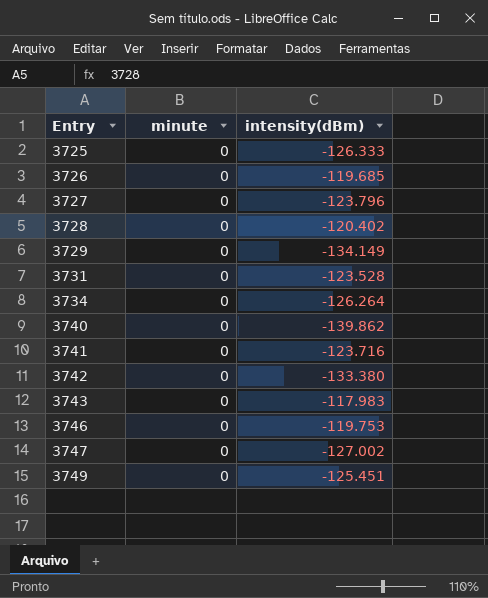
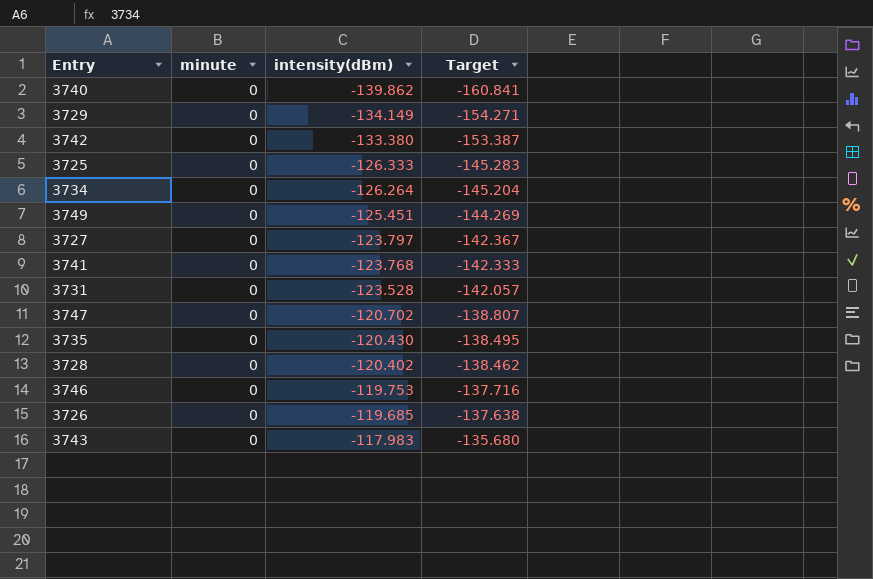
row order: Entry ascending -> intensity(dBm) ascending
column Target | formula: none -> [intensity(dBm)] * 1.15
3727 | intensity(dBm): -123.796 -> -123.797
3741 | intensity(dBm): -123.716 -> -123.768
3747 | intensity(dBm): -127.002 -> -120.702
row 3735: none -> 0 | -120.430 | -138.495

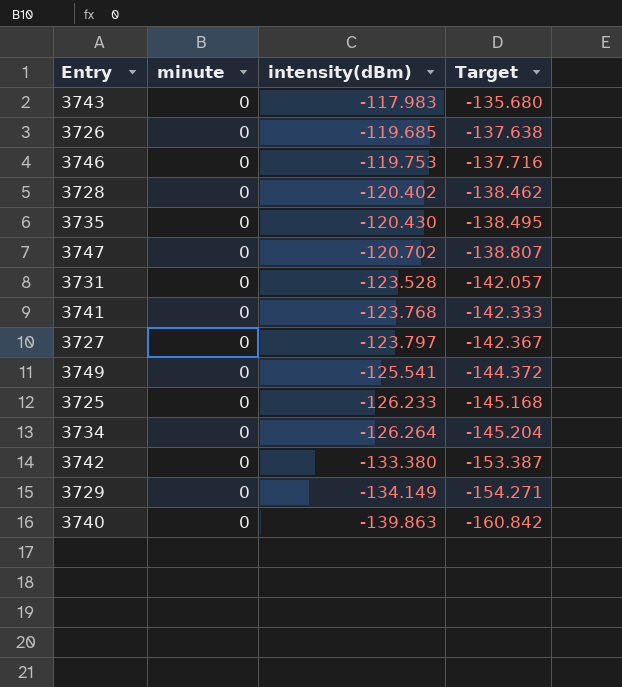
row order: intensity(dBm) ascending -> intensity(dBm) descending
3749 | intensity(dBm): -125.451 -> -125.541
3749 | Target: -144.269 -> -144.372
3725 | intensity(dBm): -126.333 -> -126.233
3725 | Target: -145.283 -> -145.168
3740 | intensity(dBm): -139.862 -> -139.863
3740 | Target: -160.841 -> -160.842

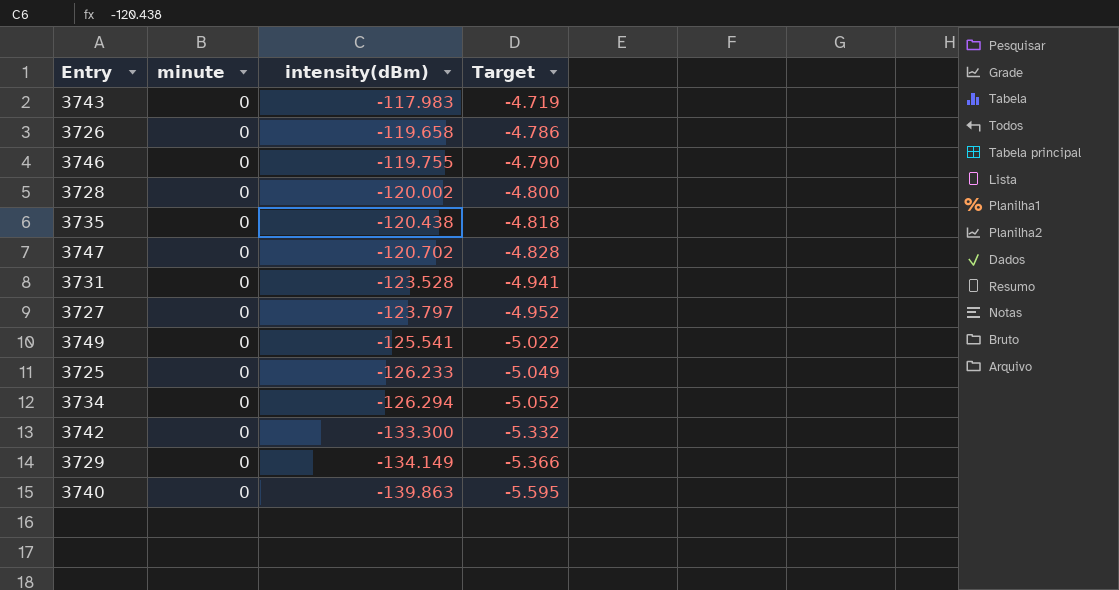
column Target | formula: [intensity(dBm)] * 1.15 -> [intensity(dBm)] * 0.04
row 3741: 0 | -123.768 | -142.333 -> none
3726 | intensity(dBm): -119.685 -> -119.658
3746 | intensity(dBm): -119.753 -> -119.755
3728 | intensity(dBm): -120.402 -> -120.002
3735 | intensity(dBm): -120.430 -> -120.438
3734 | intensity(dBm): -126.264 -> -126.294
3742 | intensity(dBm): -133.380 -> -133.300

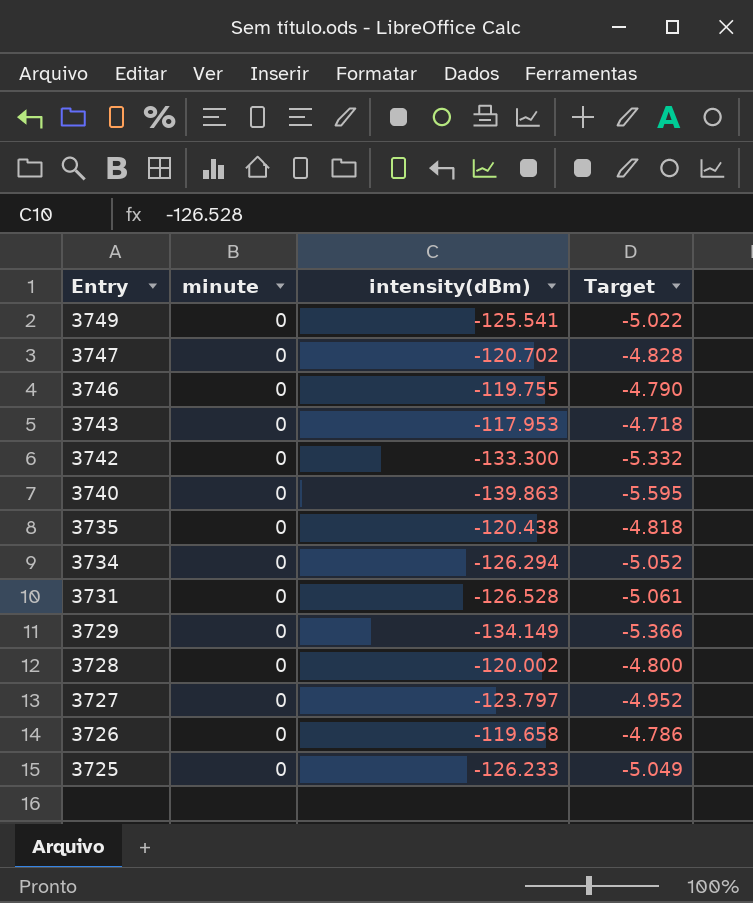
row order: intensity(dBm) descending -> Entry descending
3743 | intensity(dBm): -117.983 -> -117.953
3743 | Target: -4.719 -> -4.718
3731 | intensity(dBm): -123.528 -> -126.528
3731 | Target: -4.941 -> -5.061

